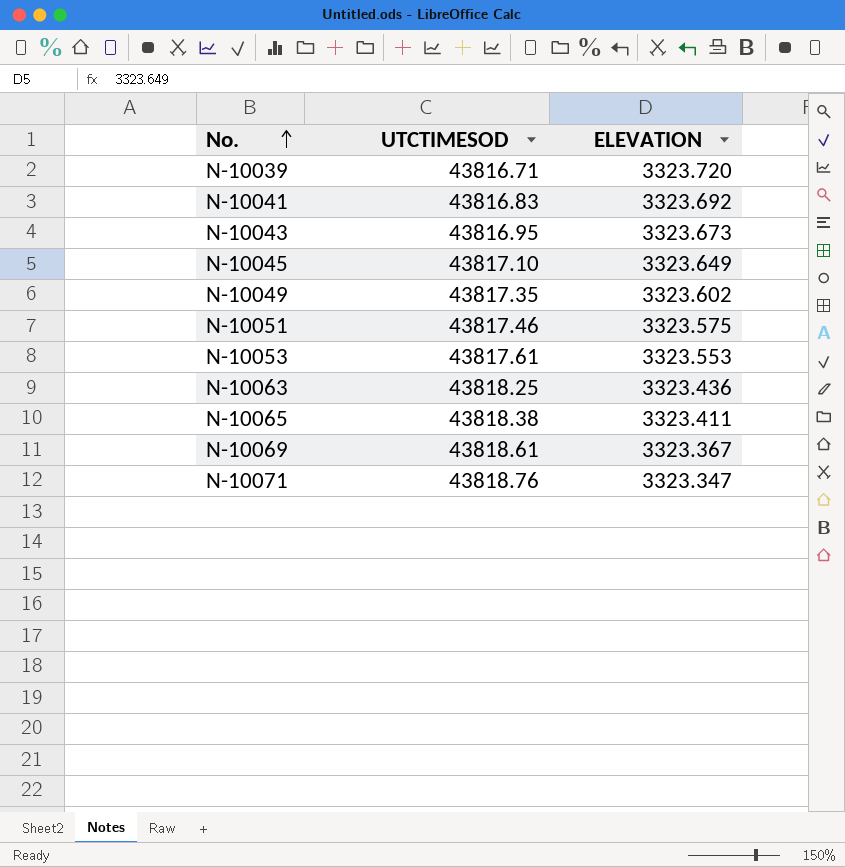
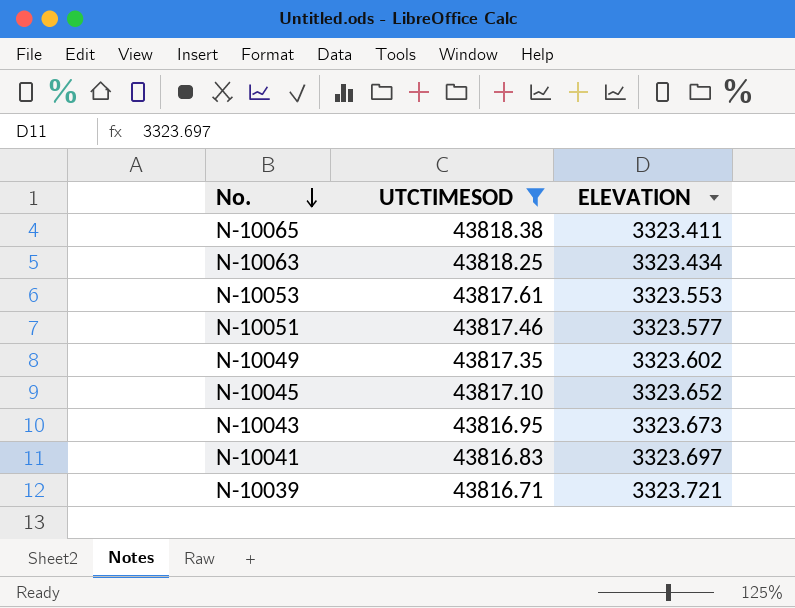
filter: none -> UTCTIMESOD <= 43818.38
row order: No. ascending -> No. descending
N-10063 | ELEVATION: 3323.436 -> 3323.434
N-10051 | ELEVATION: 3323.575 -> 3323.577
N-10045 | ELEVATION: 3323.649 -> 3323.652
N-10041 | ELEVATION: 3323.692 -> 3323.697
N-10039 | ELEVATION: 3323.720 -> 3323.721

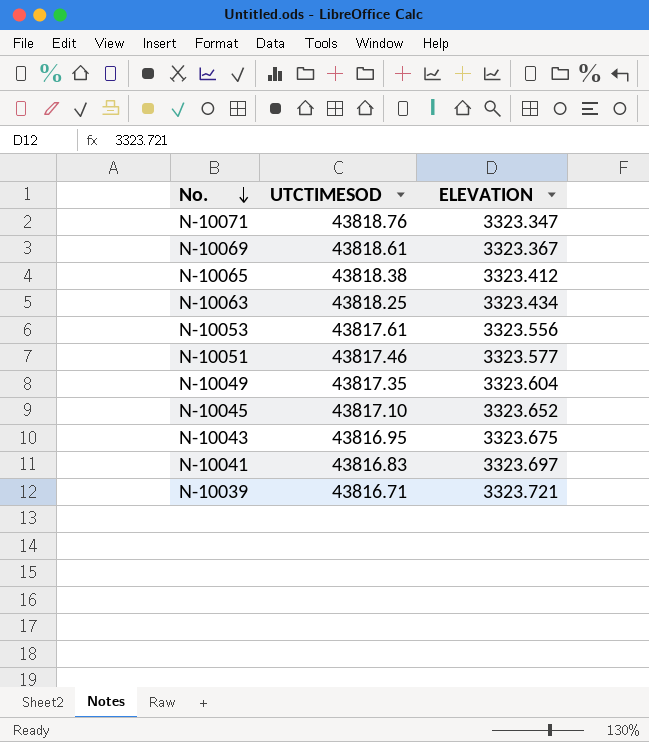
filter: UTCTIMESOD <= 43818.38 -> none
N-10065 | ELEVATION: 3323.411 -> 3323.412
N-10053 | ELEVATION: 3323.553 -> 3323.556
N-10049 | ELEVATION: 3323.602 -> 3323.604
N-10043 | ELEVATION: 3323.673 -> 3323.675

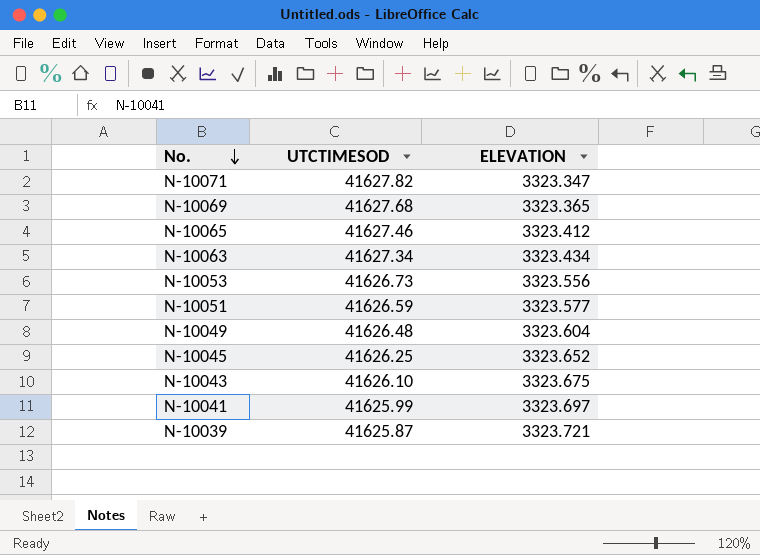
N-10071 | UTCTIMESOD: 43818.76 -> 41627.82
N-10069 | UTCTIMESOD: 43818.61 -> 41627.68
N-10069 | ELEVATION: 3323.367 -> 3323.365
N-10065 | UTCTIMESOD: 43818.38 -> 41627.46
N-10063 | UTCTIMESOD: 43818.25 -> 41627.34
N-10053 | UTCTIMESOD: 43817.61 -> 41626.73
N-10051 | UTCTIMESOD: 43817.46 -> 41626.59
N-10049 | UTCTIMESOD: 43817.35 -> 41626.48
N-10045 | UTCTIMESOD: 43817.10 -> 41626.25
N-10043 | UTCTIMESOD: 43816.95 -> 41626.10
N-10041 | UTCTIMESOD: 43816.83 -> 41625.99
N-10039 | UTCTIMESOD: 43816.71 -> 41625.87

